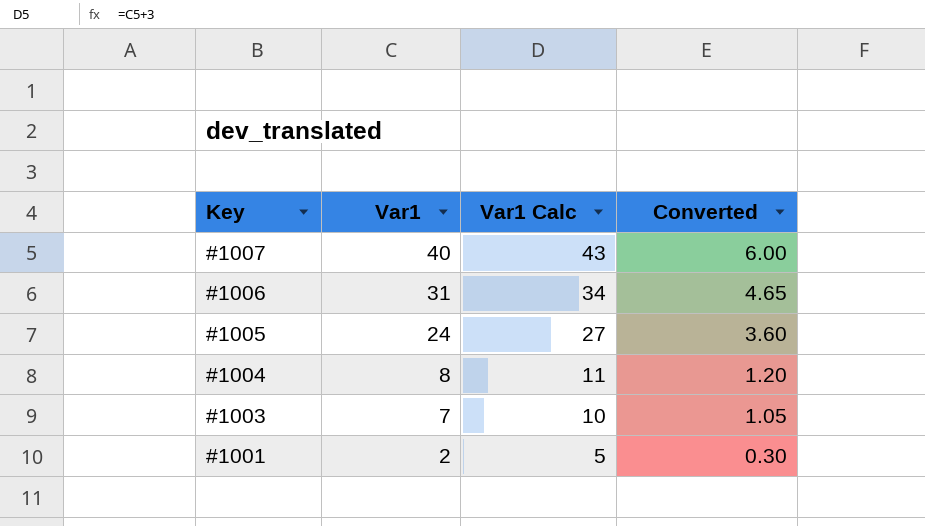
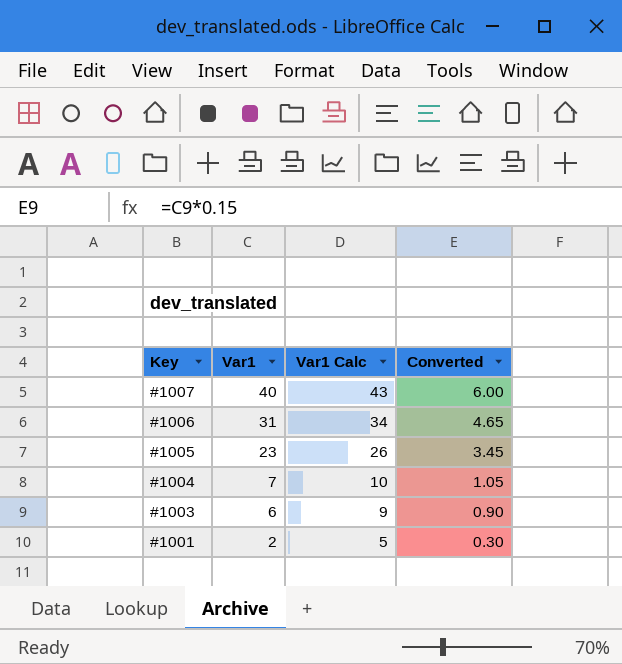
#1005 | Var1: 24 -> 23
#1005 | Var1 Calc: 27 -> 26
#1005 | Converted: 3.60 -> 3.45
#1004 | Var1: 8 -> 7
#1004 | Var1 Calc: 11 -> 10
#1004 | Converted: 1.20 -> 1.05
#1003 | Var1: 7 -> 6
#1003 | Var1 Calc: 10 -> 9
#1003 | Converted: 1.05 -> 0.90

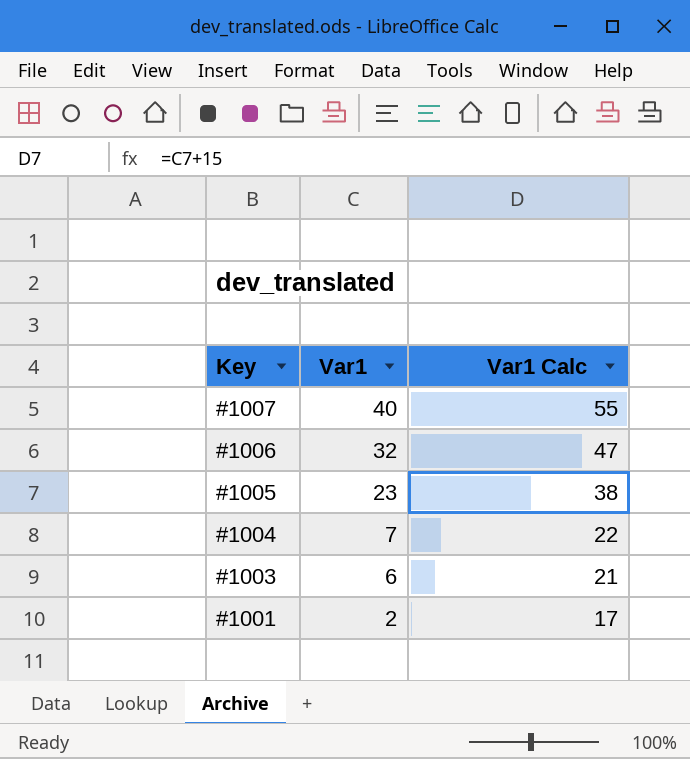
column Converted | formula: [Var1] * 0.15 -> none
column Var1 Calc | formula: [Var1] + 3 -> [Var1] + 15
#1006 | Var1: 31 -> 32

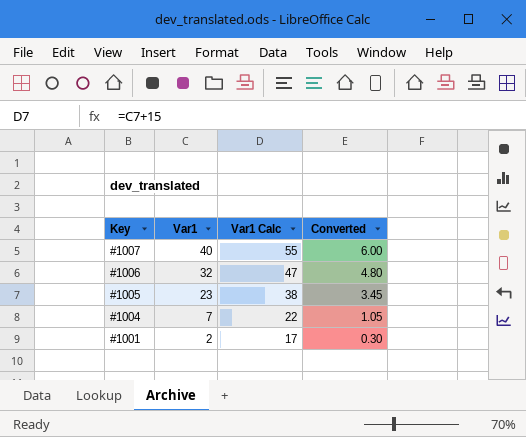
column Converted | formula: none -> [Var1] * 0.15
row #1003: 6 | 21 -> none

